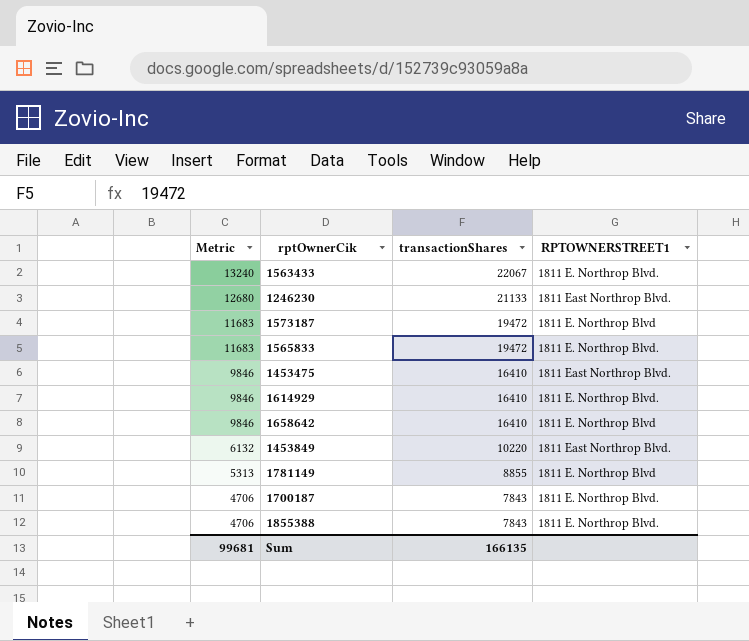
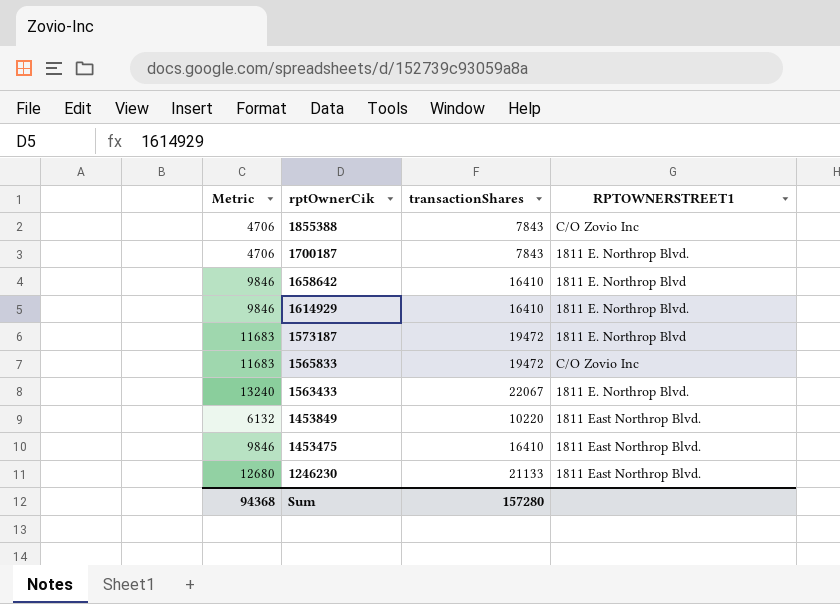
row order: Metric descending -> rptOwnerCik descending
row 1781149: 5313 | 8855 | 1811 E. Northrop Blvd -> none
1855388 | RPTOWNERSTREET1: 1811 E. Northrop Blvd. -> C/O Zovio Inc
1565833 | RPTOWNERSTREET1: 1811 E. Northrop Blvd. -> C/O Zovio Inc
Sum | Metric: 99681 -> 94368
Sum | transactionShares: 166135 -> 157280

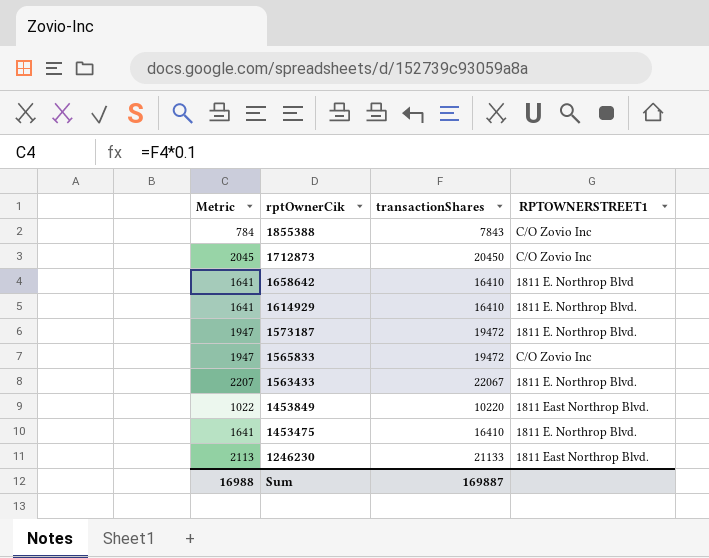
column Metric | formula: [transactionShares] * 0.6 -> [transactionShares] * 0.1
row 1700187: 4706 | 7843 | 1811 E. Northrop Blvd. -> none
row 1712873: none -> 2045 | 20450 | C/O Zovio Inc
1573187 | RPTOWNERSTREET1: 1811 E. Northrop Blvd -> 1811 E. Northrop Blvd.
1453475 | RPTOWNERSTREET1: 1811 East Northrop Blvd. -> 1811 E. Northrop Blvd.
Sum | Metric: 94368 -> 16988
Sum | transactionShares: 157280 -> 169887

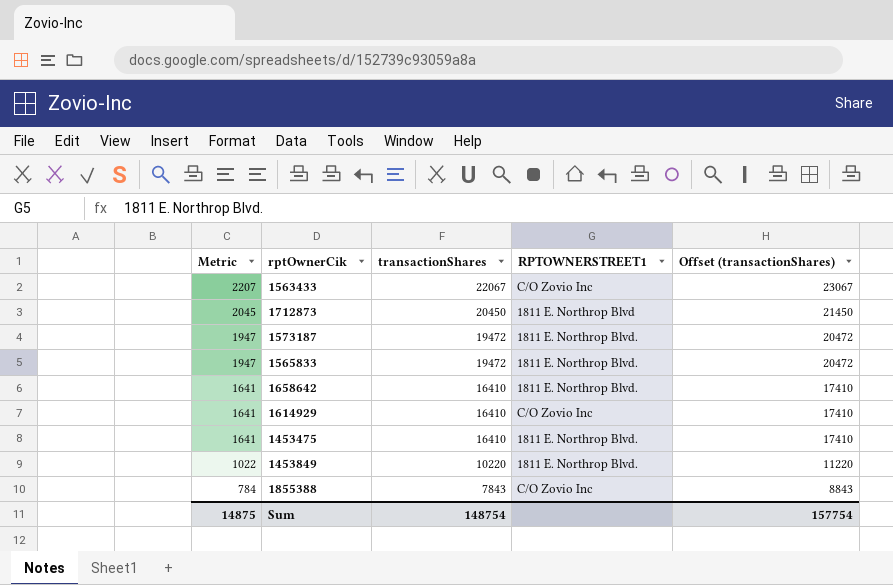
row order: rptOwnerCik descending -> Metric descending
column Offset (transactionShares) | formula: none -> [transactionShares] + 1000
row 1246230: 2113 | 21133 | 1811 East Northrop Blvd. -> none
1563433 | RPTOWNERSTREET1: 1811 E. Northrop Blvd. -> C/O Zovio Inc
1712873 | RPTOWNERSTREET1: C/O Zovio Inc -> 1811 E. Northrop Blvd
1565833 | RPTOWNERSTREET1: C/O Zovio Inc -> 1811 E. Northrop Blvd.
1658642 | RPTOWNERSTREET1: 1811 E. Northrop Blvd -> 1811 E. Northrop Blvd.
1614929 | RPTOWNERSTREET1: 1811 E. Northrop Blvd. -> C/O Zovio Inc
1453849 | RPTOWNERSTREET1: 1811 East Northrop Blvd. -> 1811 E. Northrop Blvd.
Sum | Metric: 16988 -> 14875
Sum | transactionShares: 169887 -> 148754

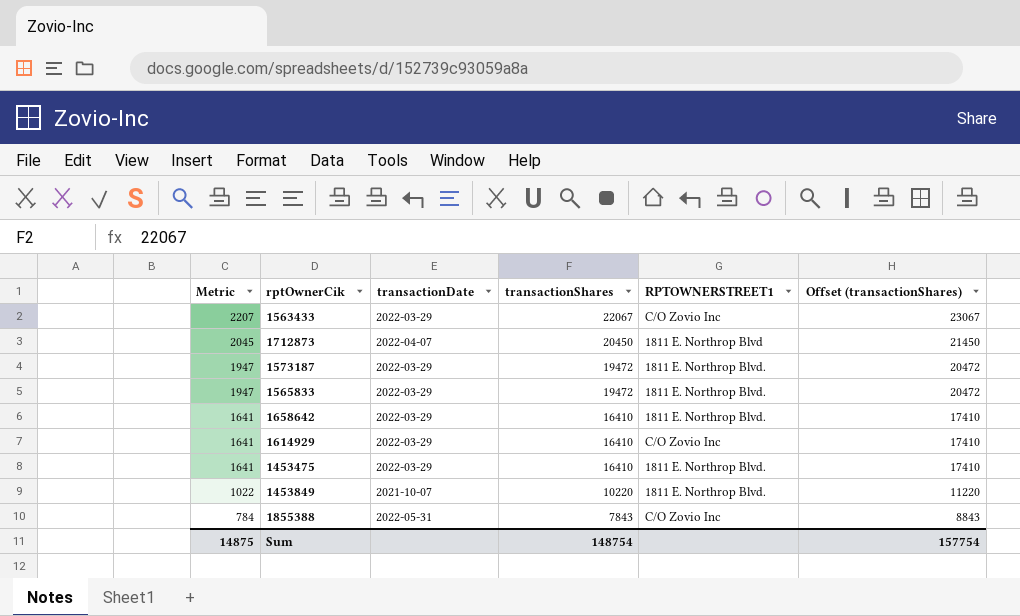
column transactionDate | position: none -> 3

